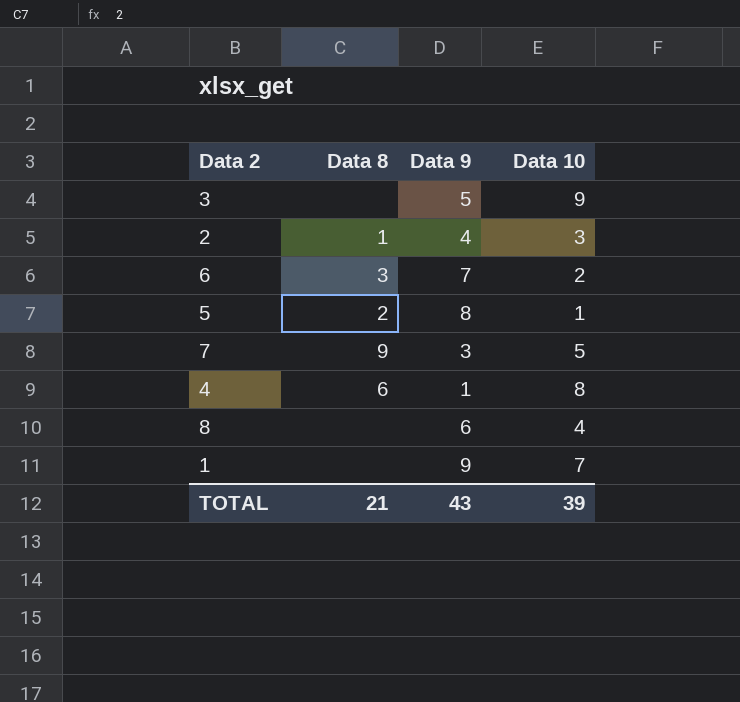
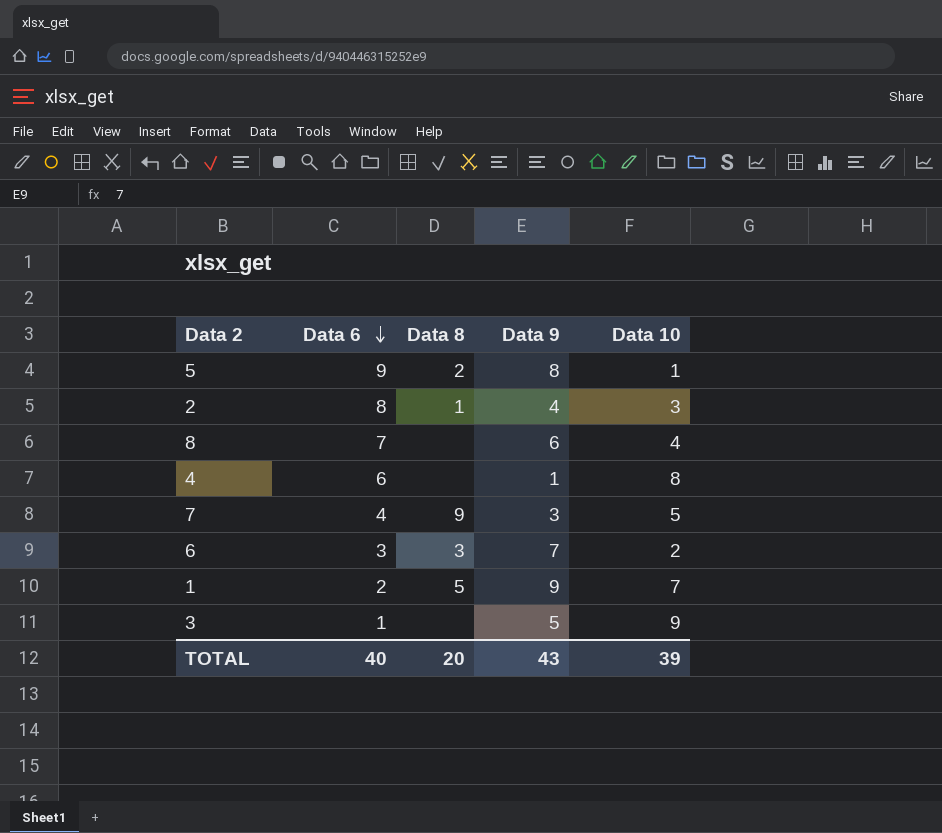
row order: none -> Data 6 descending
column Data 6 | position: none -> 2
4 | Data 8: 6 -> none
1 | Data 8: none -> 5
TOTAL | Data 8: 21 -> 20

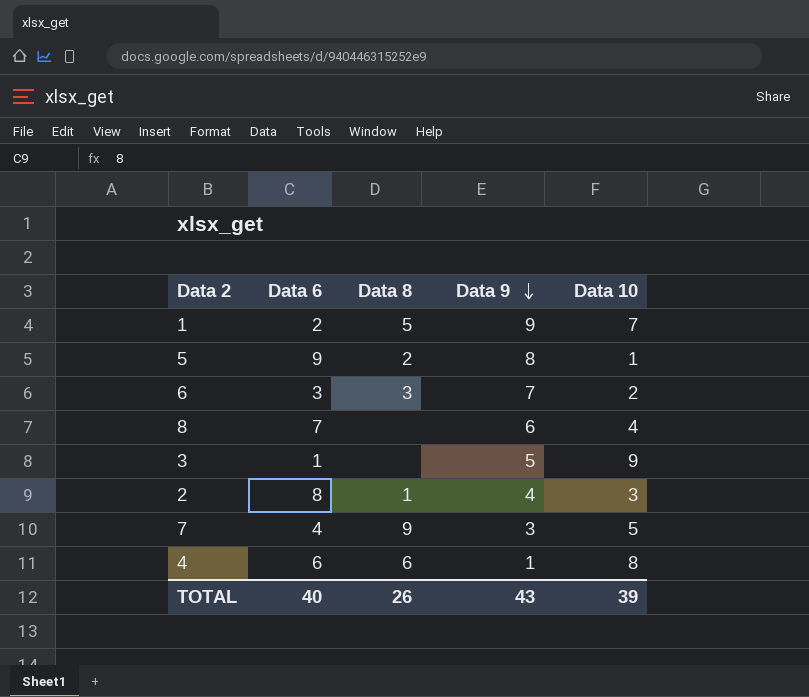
row order: Data 6 descending -> Data 9 descending
4 | Data 8: none -> 6
TOTAL | Data 8: 20 -> 26

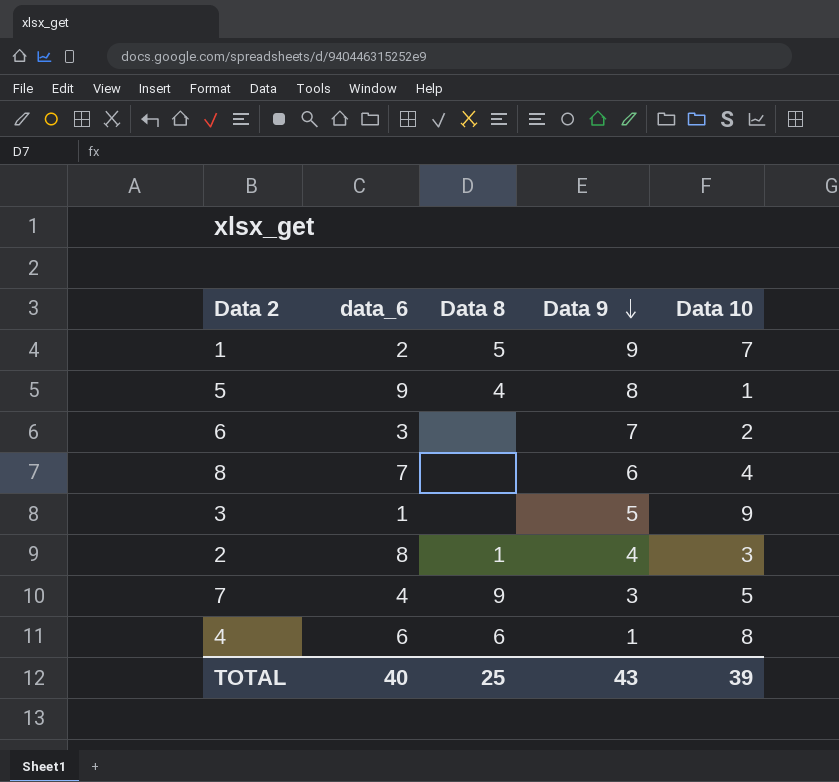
column name: Data 6 -> data_6
5 | Data 8: 2 -> 4
6 | Data 8: 3 -> none
TOTAL | Data 8: 26 -> 25

